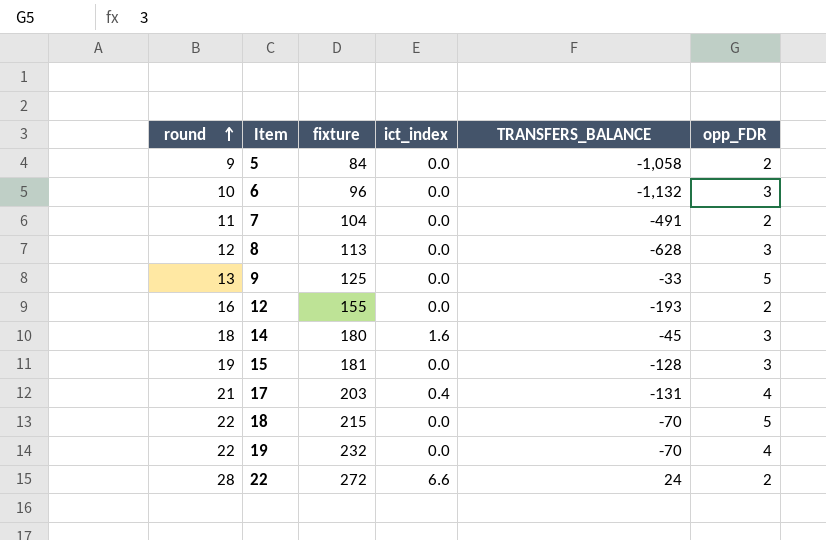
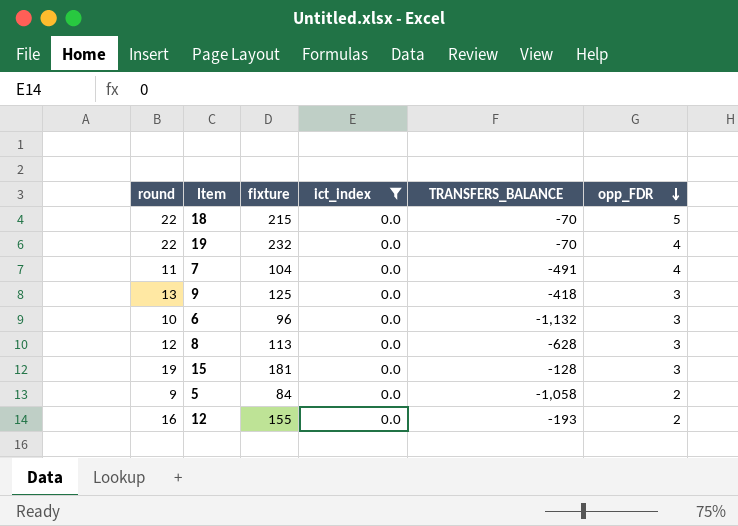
filter: none -> ict_index = 0.0
row order: round ascending -> opp_FDR descending
7 | opp_FDR: 2 -> 4
9 | TRANSFERS_BALANCE: -33 -> -418
9 | opp_FDR: 5 -> 3

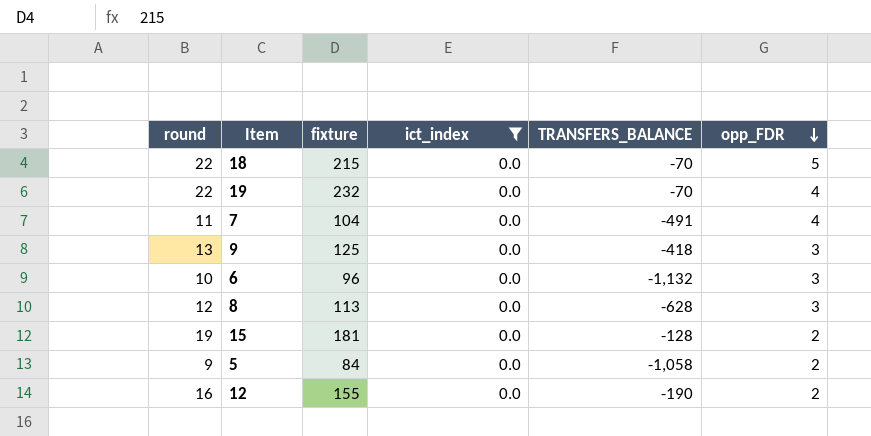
15 | opp_FDR: 3 -> 2
12 | TRANSFERS_BALANCE: -193 -> -190

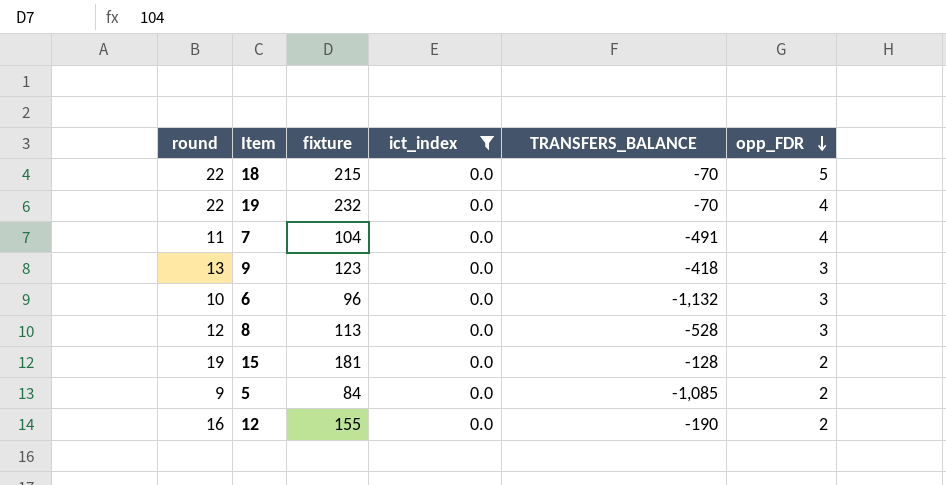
9 | fixture: 125 -> 123
8 | TRANSFERS_BALANCE: -628 -> -528
5 | TRANSFERS_BALANCE: -1,058 -> -1,085

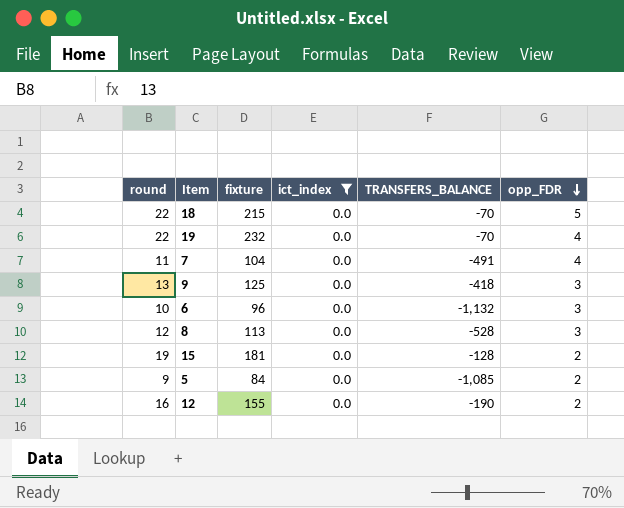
9 | fixture: 123 -> 125

